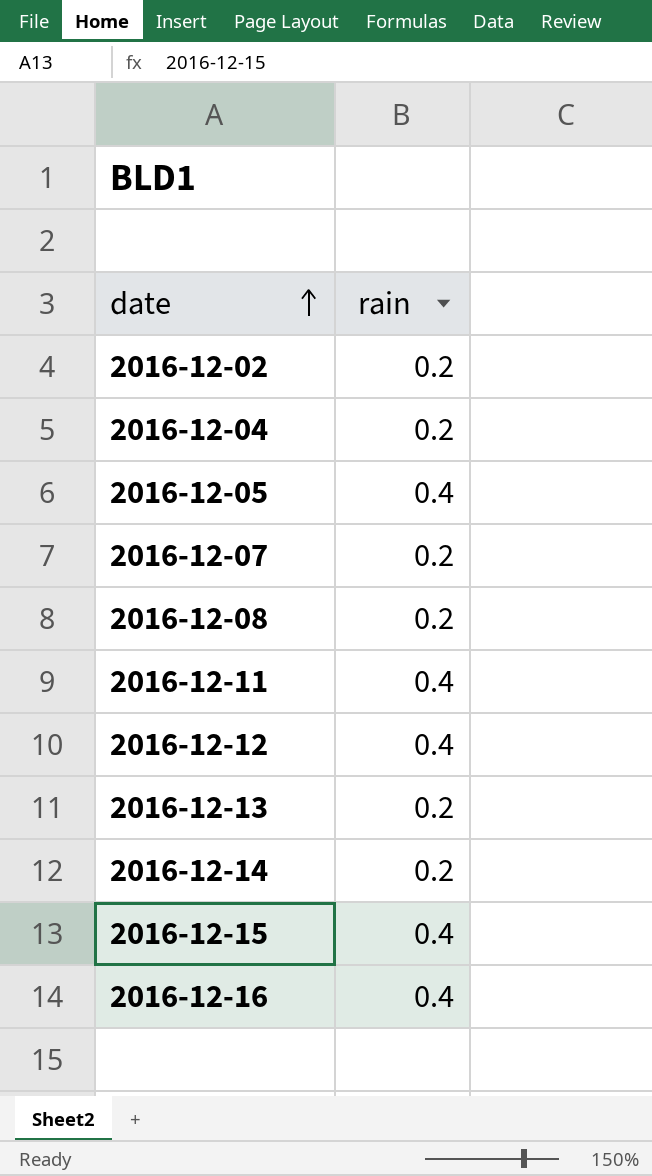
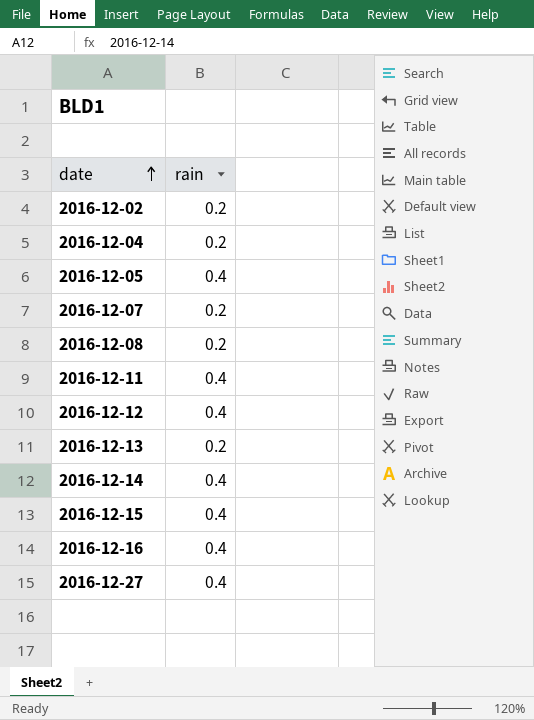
2016-12-14 | rain: 0.2 -> 0.4
row 2016-12-27: none -> 0.4

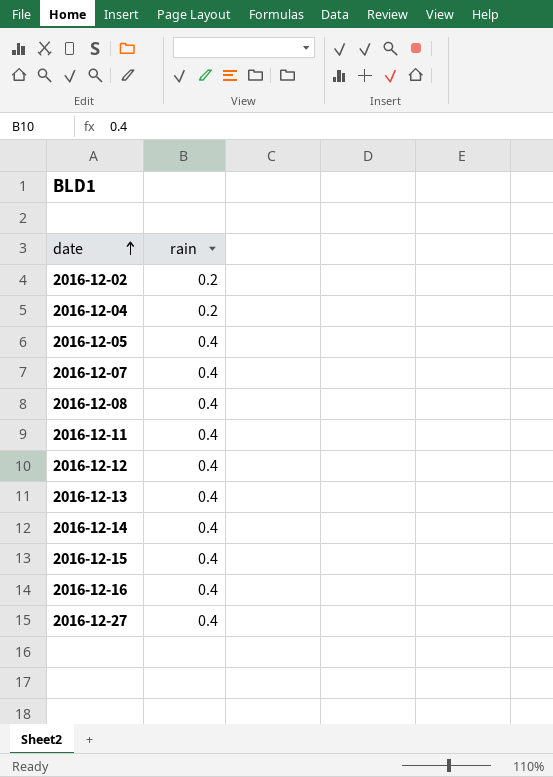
2016-12-07 | rain: 0.2 -> 0.4
2016-12-08 | rain: 0.2 -> 0.4
2016-12-13 | rain: 0.2 -> 0.4

